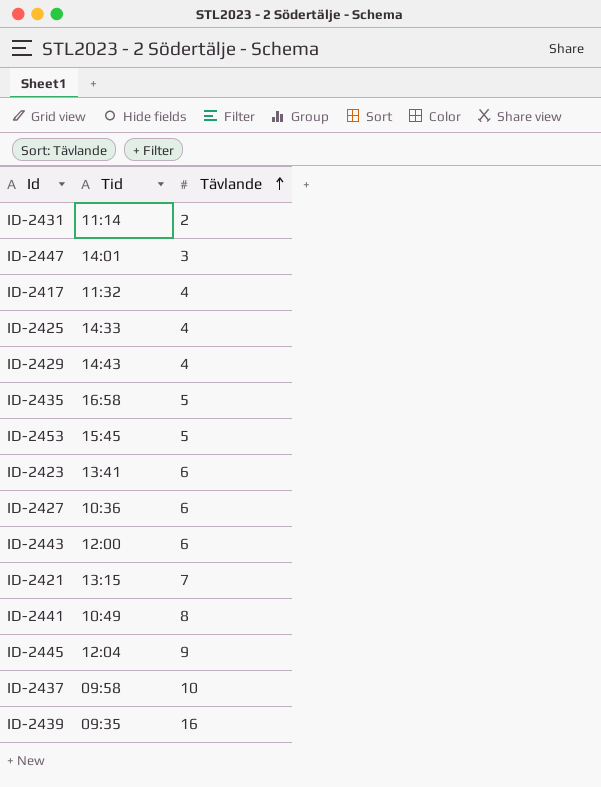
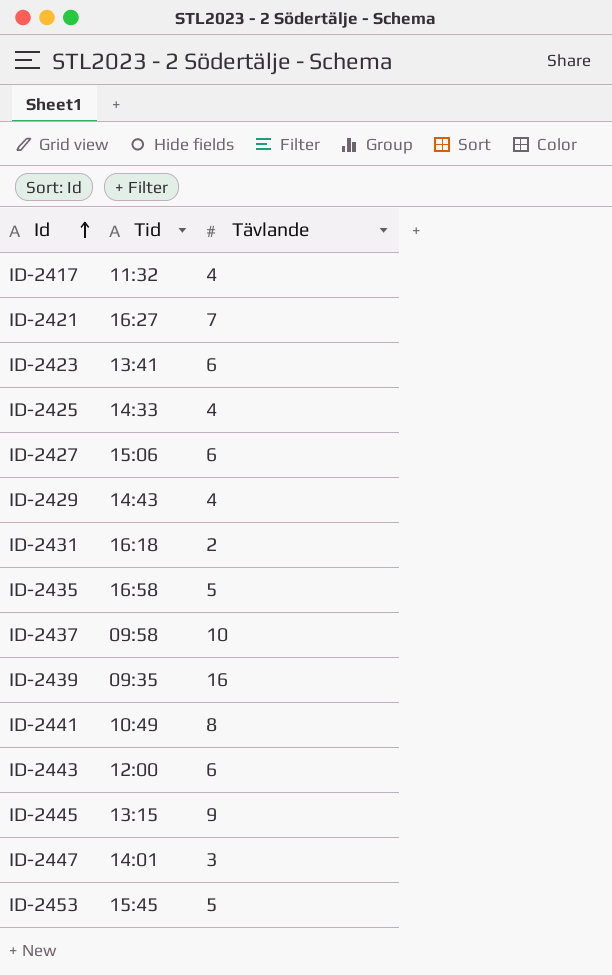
row order: Tävlande ascending -> Id ascending
ID-2421 | Tid: 13:15 -> 16:27
ID-2427 | Tid: 10:36 -> 15:06
ID-2431 | Tid: 11:14 -> 16:18
ID-2445 | Tid: 12:04 -> 13:15

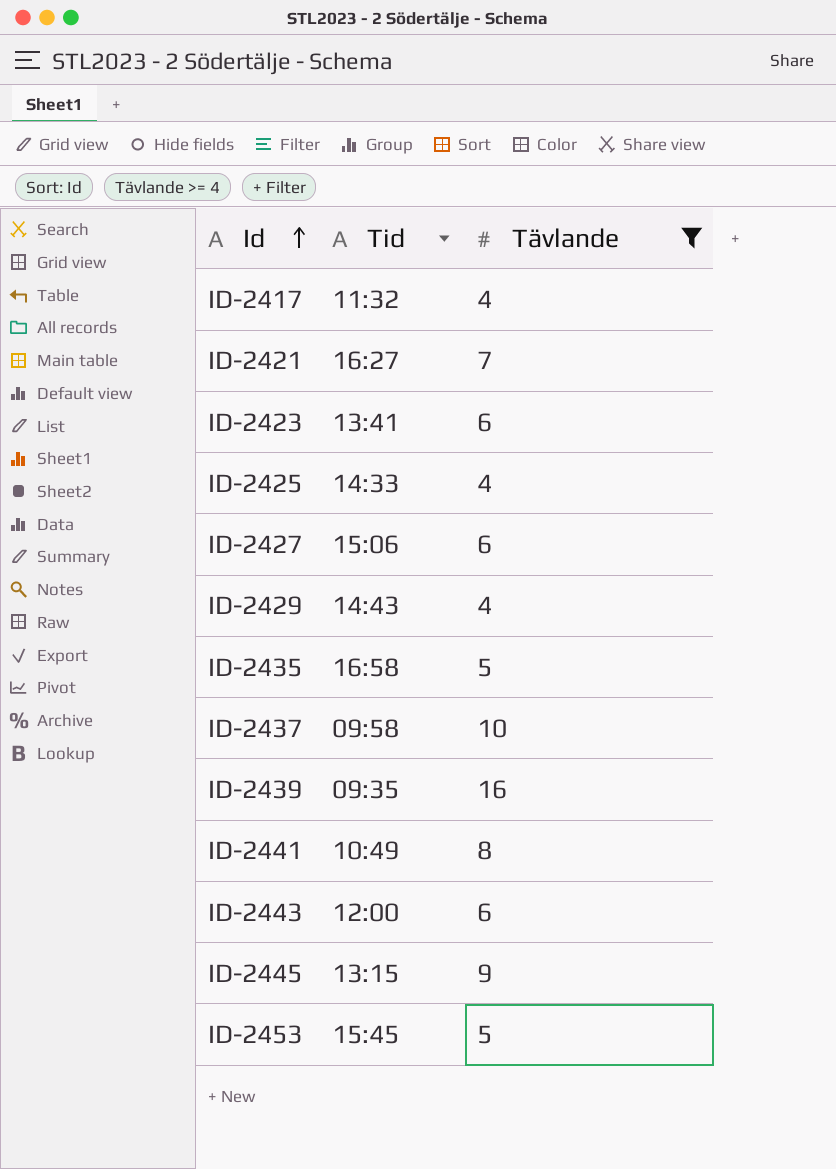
filter: none -> Tävlande >= 4

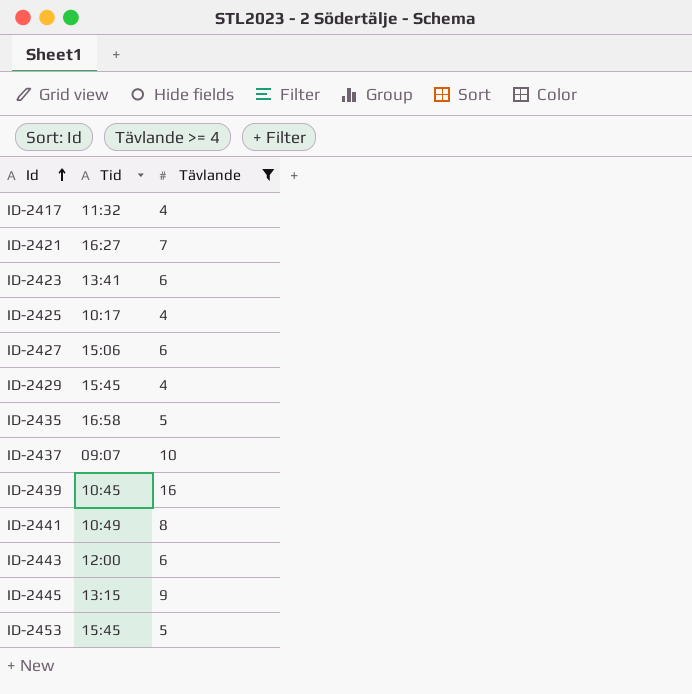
ID-2425 | Tid: 14:33 -> 10:17
ID-2429 | Tid: 14:43 -> 15:45
ID-2437 | Tid: 09:58 -> 09:07
ID-2439 | Tid: 09:35 -> 10:45

